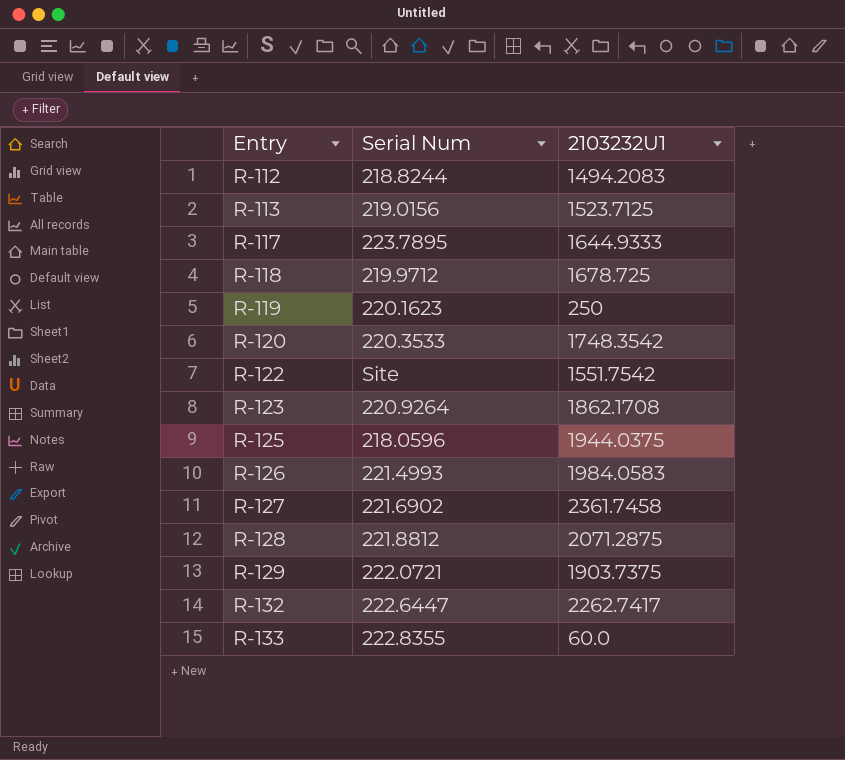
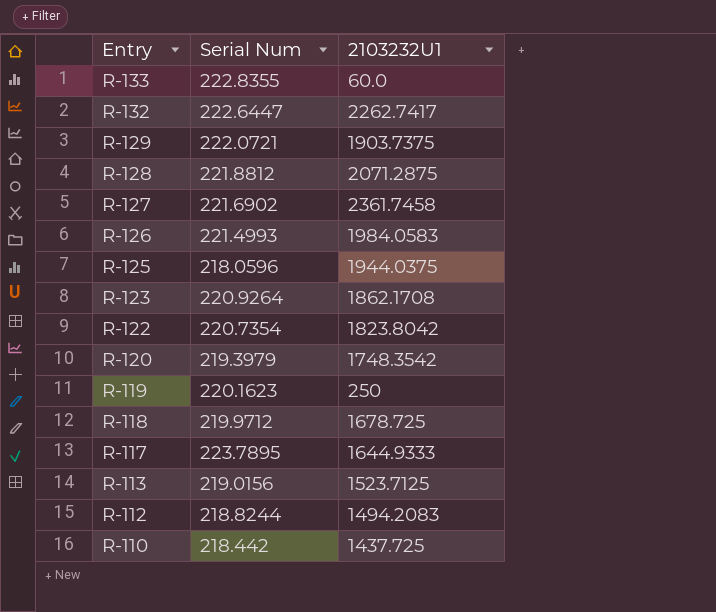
row order: Entry ascending -> Entry descending
R-122 | Serial Num: Site -> 220.7354
R-122 | 2103232U1: 1551.7542 -> 1823.8042
R-120 | Serial Num: 220.3533 -> 219.3979
row R-110: none -> 218.442 | 1437.725

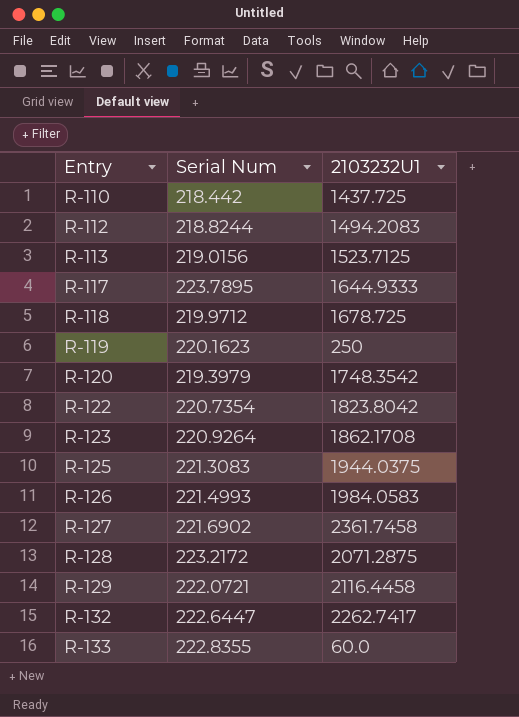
row order: Entry descending -> Entry ascending
R-125 | Serial Num: 218.0596 -> 221.3083
R-128 | Serial Num: 221.8812 -> 223.2172
R-129 | 2103232U1: 1903.7375 -> 2116.4458

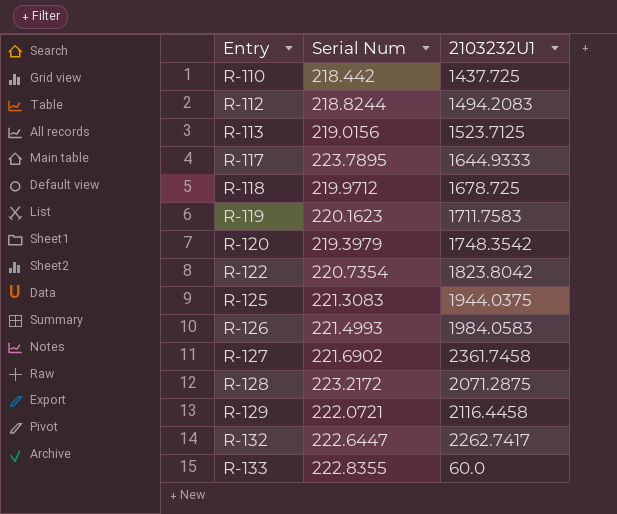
row R-123: 220.9264 | 1862.1708 -> none
R-119 | 2103232U1: 250 -> 1711.7583

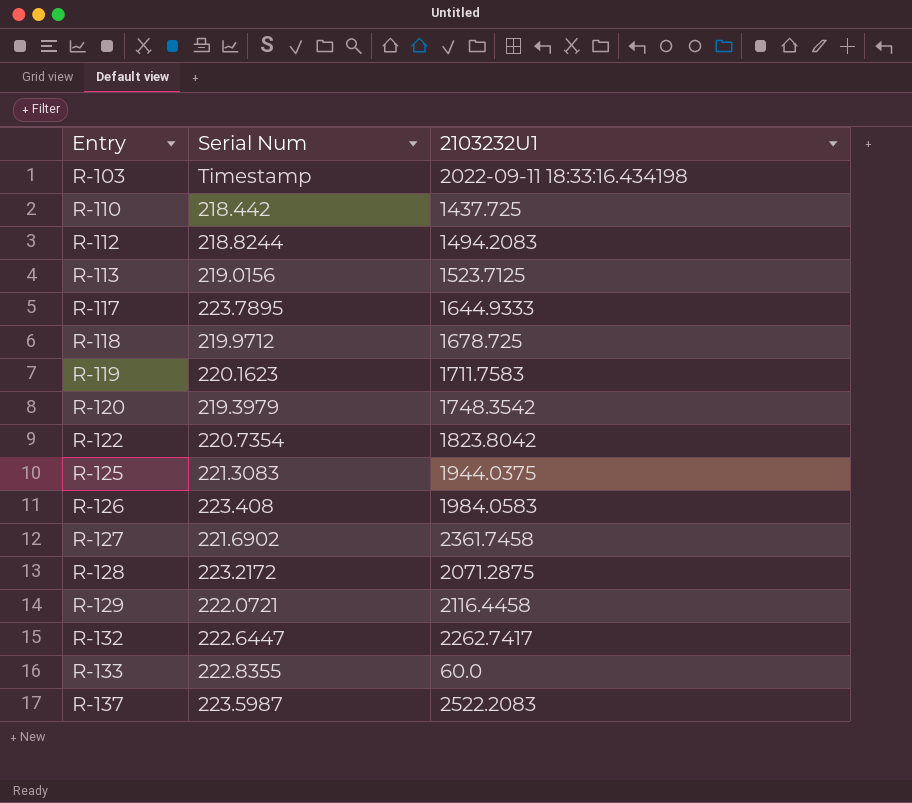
row R-103: none -> Timestamp | 2022-09-11 18:33:16.434198
R-126 | Serial Num: 221.4993 -> 223.408
row R-137: none -> 223.5987 | 2522.2083

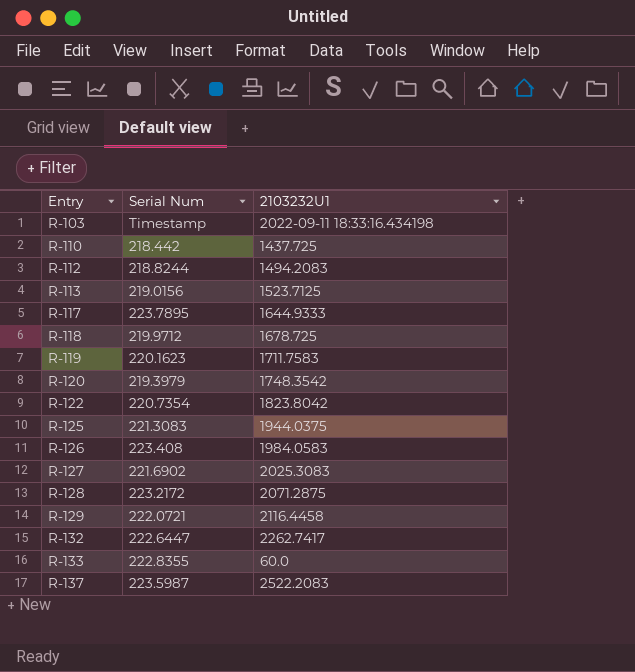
R-127 | 2103232U1: 2361.7458 -> 2025.3083

